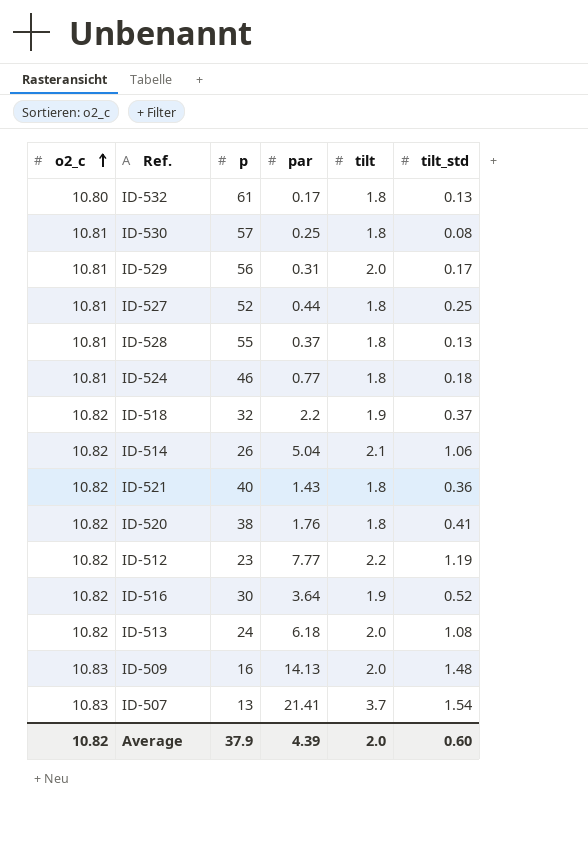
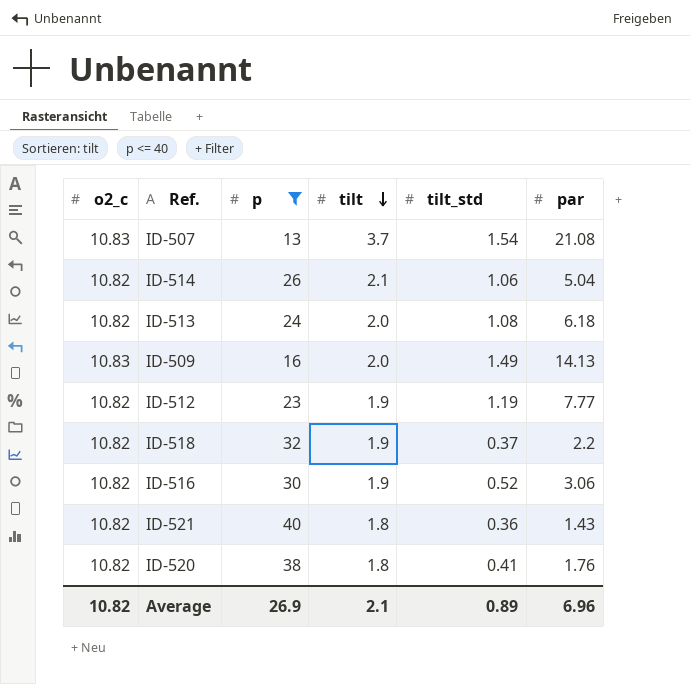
filter: none -> p <= 40
row order: o2_c ascending -> tilt descending
column par | position: 4 -> 6
ID-507 | par: 21.41 -> 21.08
ID-509 | tilt_std: 1.48 -> 1.49
ID-512 | tilt: 2.2 -> 1.9
ID-516 | par: 3.64 -> 3.06
Average | p: 37.9 -> 26.9
Average | tilt: 2.0 -> 2.1
Average | tilt_std: 0.60 -> 0.89
Average | par: 4.39 -> 6.96

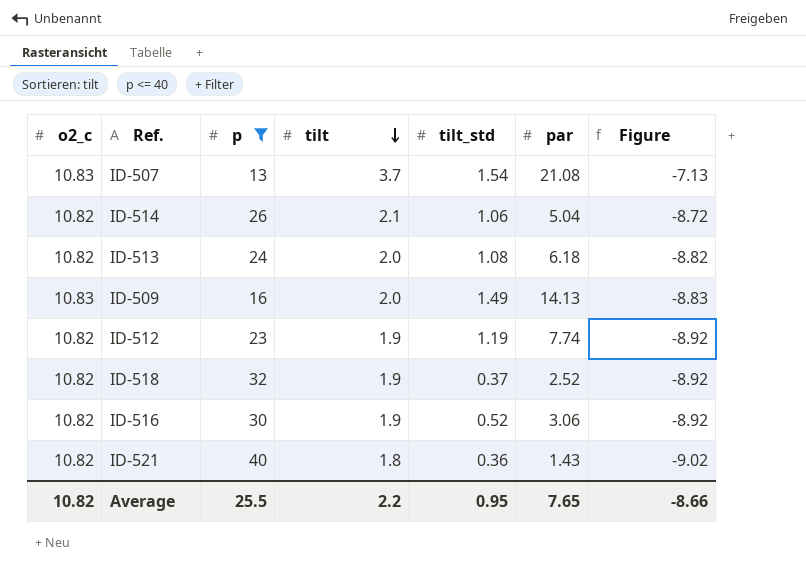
column Figure | formula: none -> [tilt] - [o2_c]
row ID-520: 10.82 | 38 | 1.8 | 0.41 | 1.76 -> none
ID-512 | par: 7.77 -> 7.74
ID-518 | par: 2.2 -> 2.52
Average | p: 26.9 -> 25.5
Average | tilt: 2.1 -> 2.2
Average | tilt_std: 0.89 -> 0.95
Average | par: 6.96 -> 7.65

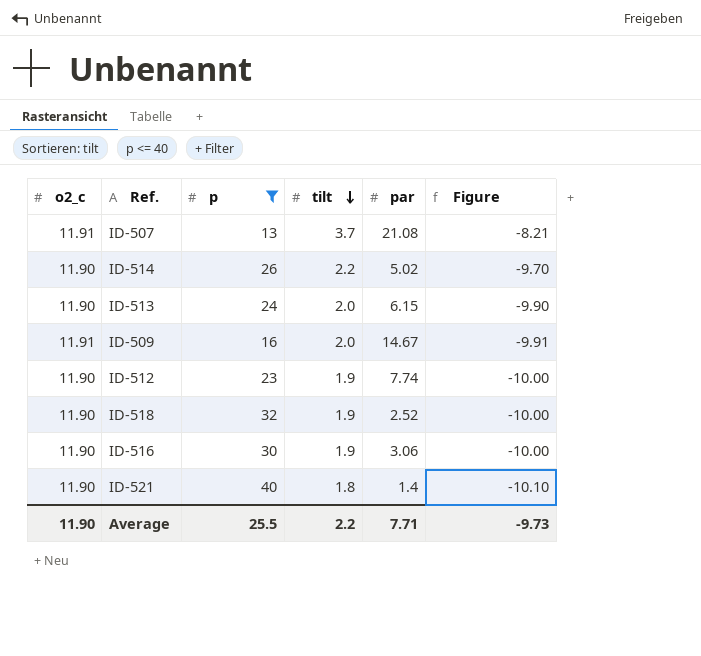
column tilt_std | position: 5 -> none
ID-507 | o2_c: 10.83 -> 11.91
ID-507 | Figure: -7.13 -> -8.21
ID-514 | o2_c: 10.82 -> 11.90
ID-514 | tilt: 2.1 -> 2.2
ID-514 | par: 5.04 -> 5.02
ID-514 | Figure: -8.72 -> -9.70
ID-513 | o2_c: 10.82 -> 11.90
ID-513 | par: 6.18 -> 6.15
ID-513 | Figure: -8.82 -> -9.90
ID-509 | o2_c: 10.83 -> 11.91
ID-509 | par: 14.13 -> 14.67
ID-509 | Figure: -8.83 -> -9.91
ID-512 | o2_c: 10.82 -> 11.90
ID-512 | Figure: -8.92 -> -10.00
ID-518 | o2_c: 10.82 -> 11.90
ID-518 | Figure: -8.92 -> -10.00
ID-516 | o2_c: 10.82 -> 11.90
ID-516 | Figure: -8.92 -> -10.00
ID-521 | o2_c: 10.82 -> 11.90
ID-521 | par: 1.43 -> 1.4
ID-521 | Figure: -9.02 -> -10.10
Average | o2_c: 10.82 -> 11.90
Average | par: 7.65 -> 7.71
Average | Figure: -8.66 -> -9.73

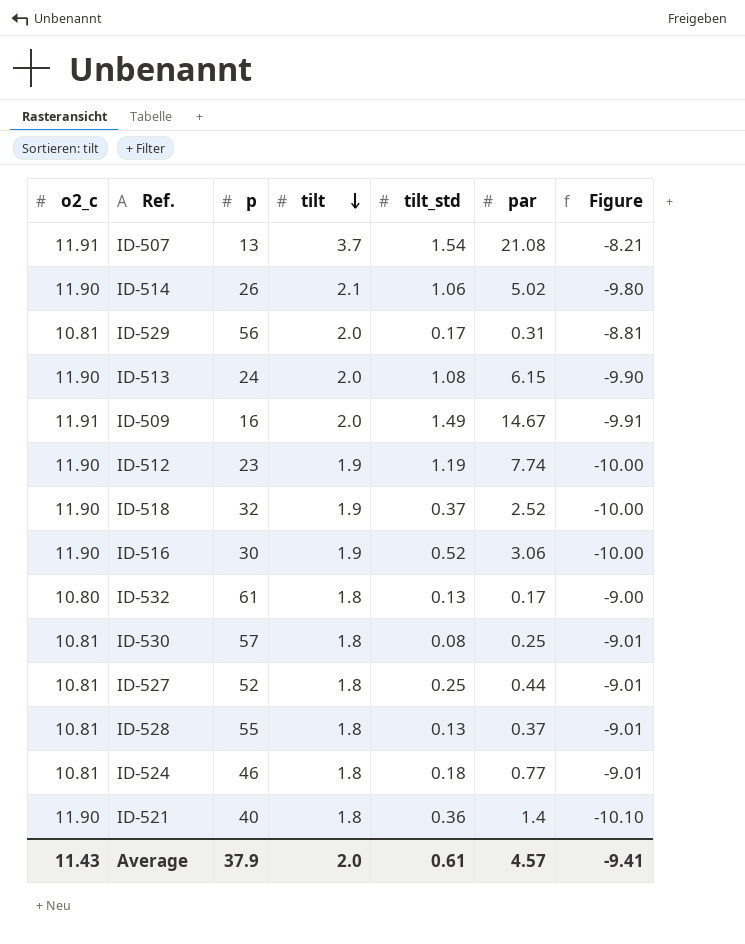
filter: p <= 40 -> none
column tilt_std | position: none -> 5
ID-514 | tilt: 2.2 -> 2.1
ID-514 | Figure: -9.70 -> -9.80
Average | o2_c: 11.90 -> 11.43
Average | p: 25.5 -> 37.9
Average | tilt: 2.2 -> 2.0
Average | par: 7.71 -> 4.57
Average | Figure: -9.73 -> -9.41

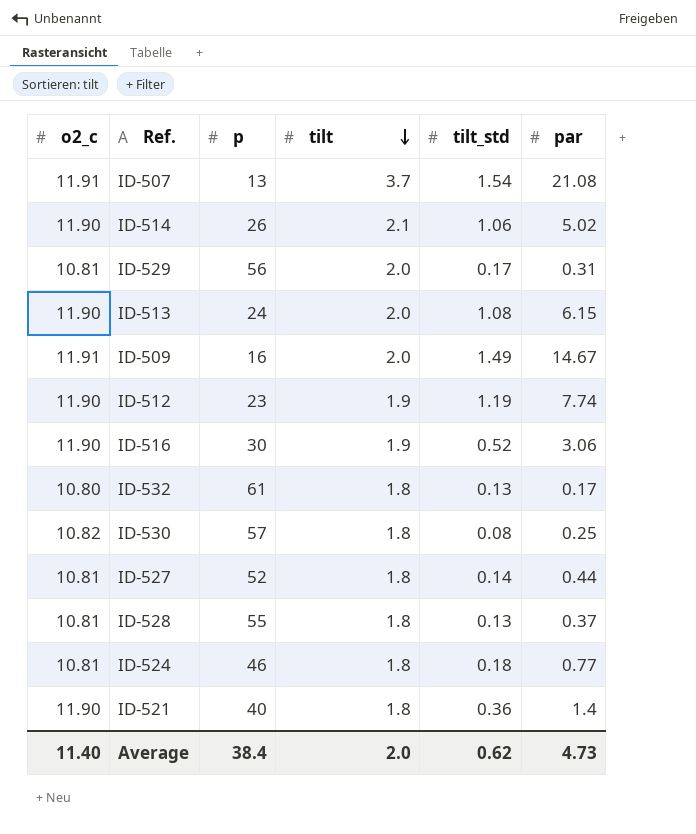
column Figure | formula: [tilt] - [o2_c] -> none
row ID-518: 11.90 | 32 | 1.9 | 0.37 | 2.52 | -10.00 -> none
ID-530 | o2_c: 10.81 -> 10.82
ID-527 | tilt_std: 0.25 -> 0.14
Average | o2_c: 11.43 -> 11.40
Average | p: 37.9 -> 38.4
Average | tilt_std: 0.61 -> 0.62
Average | par: 4.57 -> 4.73

